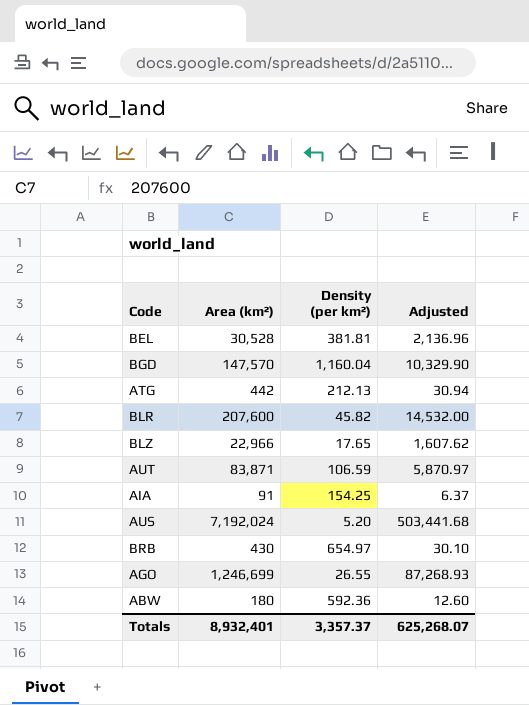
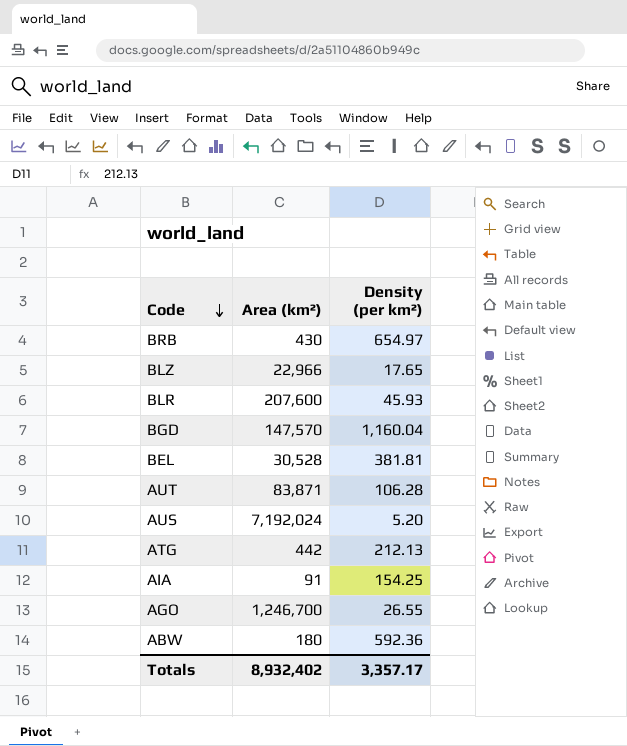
row order: none -> Code descending
column Adjusted | formula: [Area (km²)] * 0.07 -> none
BLR | Density (per km²): 45.82 -> 45.93
AUT | Density (per km²): 106.59 -> 106.28
AGO | Area (km²): 1,246,699 -> 1,246,700
Totals | Area (km²): 8,932,401 -> 8,932,402
Totals | Density (per km²): 3,357.37 -> 3,357.17

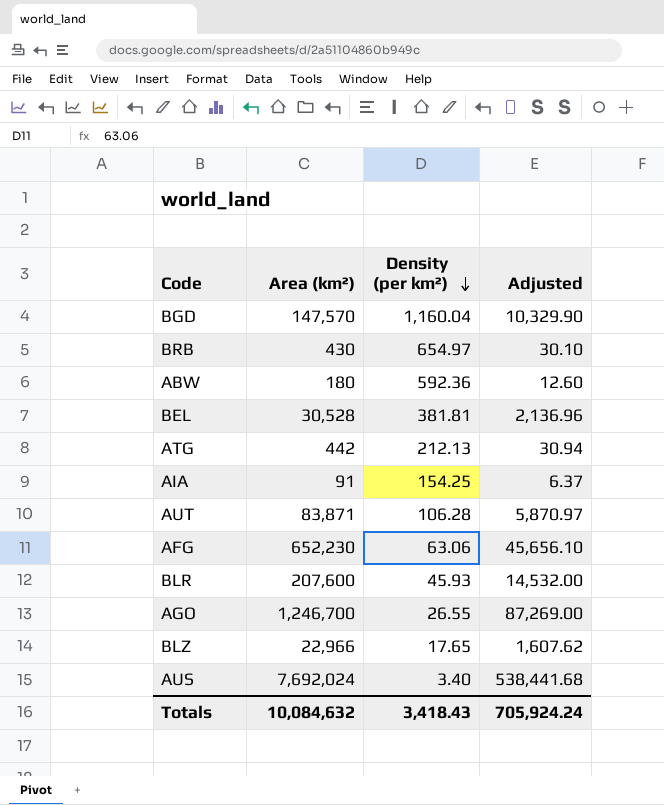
row order: Code descending -> Density (per km²) descending
column Adjusted | formula: none -> [Area (km²)] * 0.07
row AFG: none -> 652,230 | 63.06 | 45,656.10
AUS | Area (km²): 7,192,024 -> 7,692,024
AUS | Density (per km²): 5.20 -> 3.40
Totals | Area (km²): 8,932,402 -> 10,084,632
Totals | Density (per km²): 3,357.17 -> 3,418.43

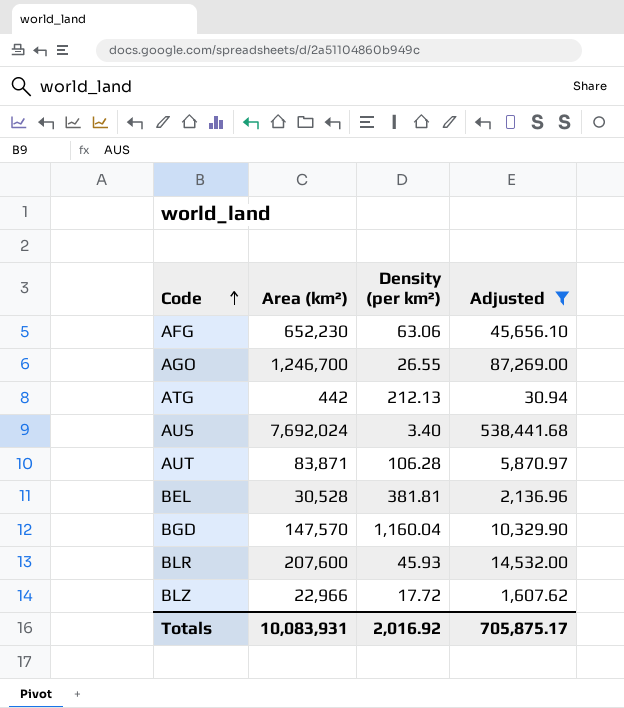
filter: none -> Adjusted >= 30.94
row order: Density (per km²) descending -> Code ascending
BLZ | Density (per km²): 17.65 -> 17.72
Totals | Area (km²): 10,084,632 -> 10,083,931
Totals | Density (per km²): 3,418.43 -> 2,016.92
Totals | Adjusted: 705,924.24 -> 705,875.17

